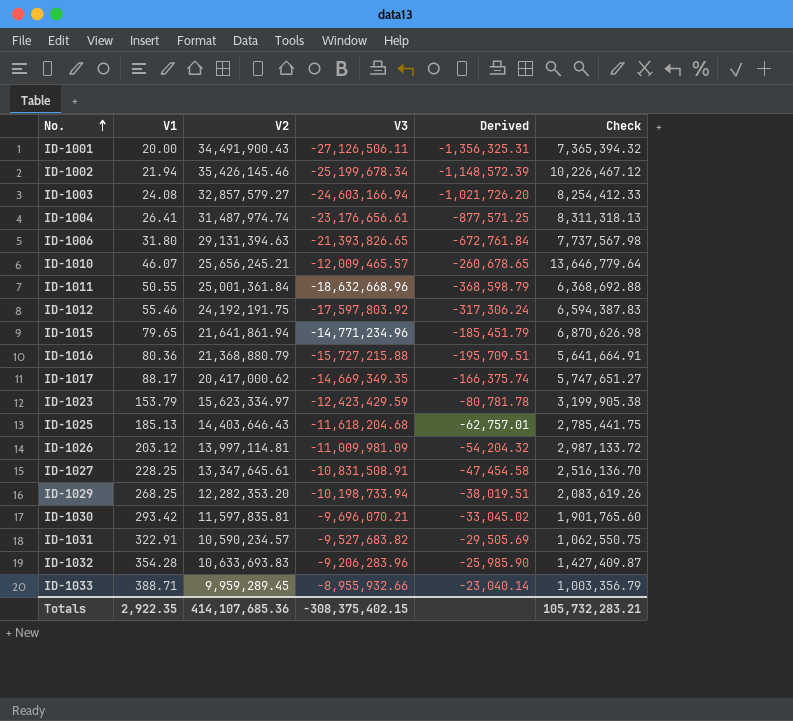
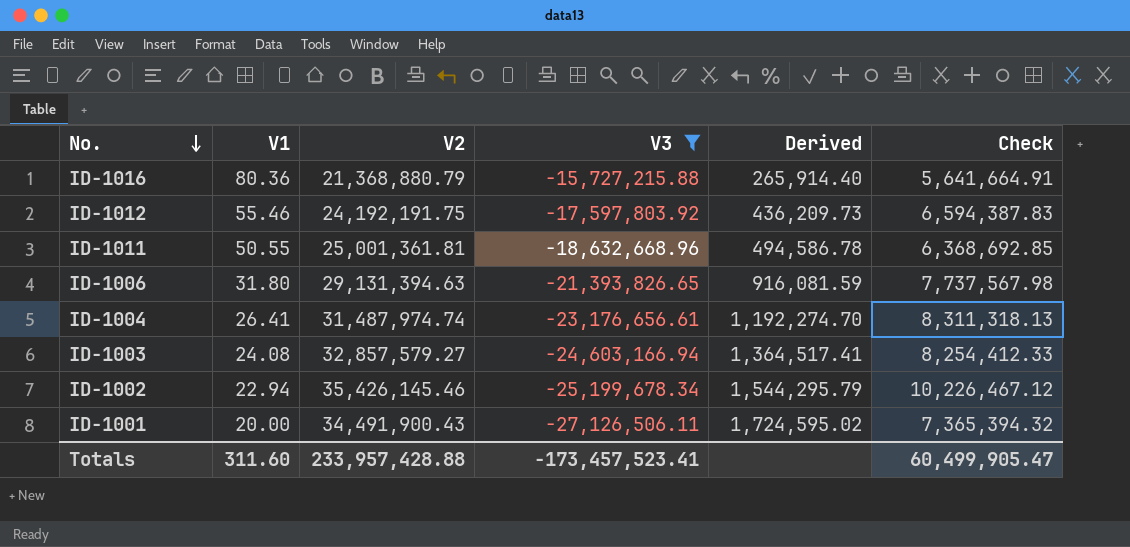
filter: none -> V3 <= -15,727,215.88
row order: No. ascending -> No. descending
column Derived | formula: [V3] / [V1] -> [V2] / [V1]
ID-1011 | V2: 25,001,361.84 -> 25,001,361.81
ID-1011 | Check: 6,368,692.88 -> 6,368,692.85
ID-1002 | V1: 21.94 -> 22.94
Totals | V1: 2,922.35 -> 311.60
Totals | V2: 414,107,685.36 -> 233,957,428.88
Totals | V3: -308,375,402.15 -> -173,457,523.41
Totals | Check: 105,732,283.21 -> 60,499,905.47

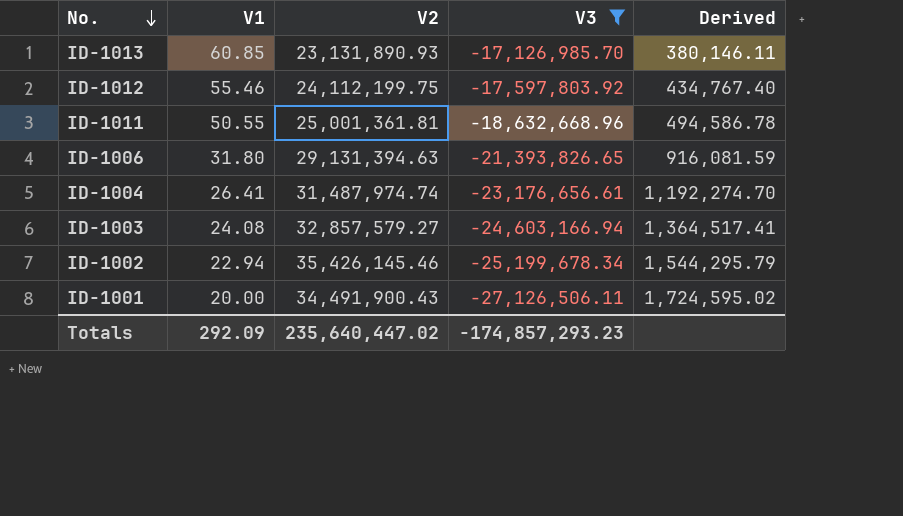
column Check | formula: [V2] + [V3] -> none
row ID-1016: 80.36 | 21,368,880.79 | -15,727,215.88 | 265,914.40 | 5,641,664.91 -> none
row ID-1013: none -> 60.85 | 23,131,890.93 | -17,126,985.70 | 380,146.11
ID-1012 | V2: 24,192,191.75 -> 24,112,199.75
ID-1012 | Derived: 436,209.73 -> 434,767.40
Totals | V1: 311.60 -> 292.09
Totals | V2: 233,957,428.88 -> 235,640,447.02
Totals | V3: -173,457,523.41 -> -174,857,293.23

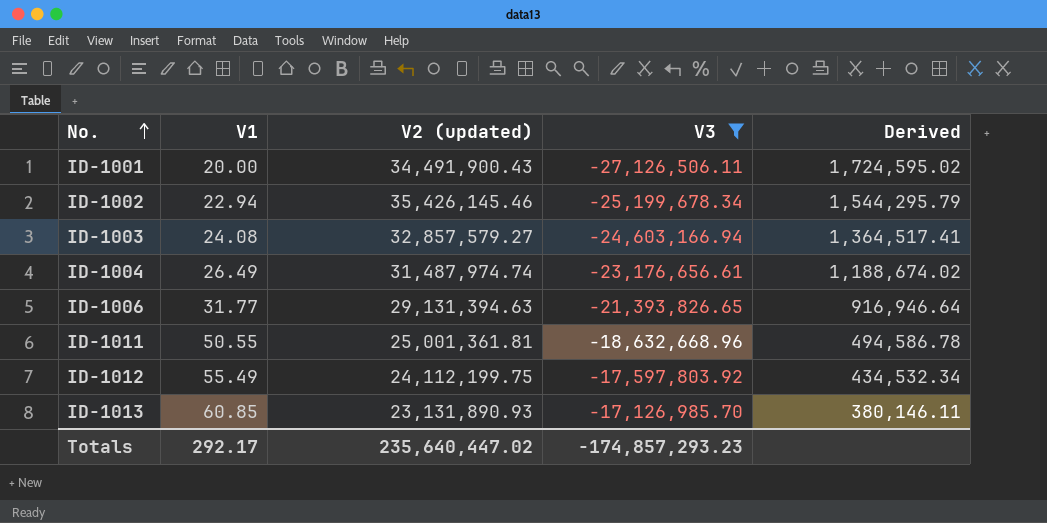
row order: No. descending -> No. ascending
column name: V2 -> V2 (updated)
ID-1004 | V1: 26.41 -> 26.49
ID-1004 | Derived: 1,192,274.70 -> 1,188,674.02
ID-1006 | V1: 31.80 -> 31.77
ID-1006 | Derived: 916,081.59 -> 916,946.64
ID-1012 | V1: 55.46 -> 55.49
ID-1012 | Derived: 434,767.40 -> 434,532.34
Totals | V1: 292.09 -> 292.17

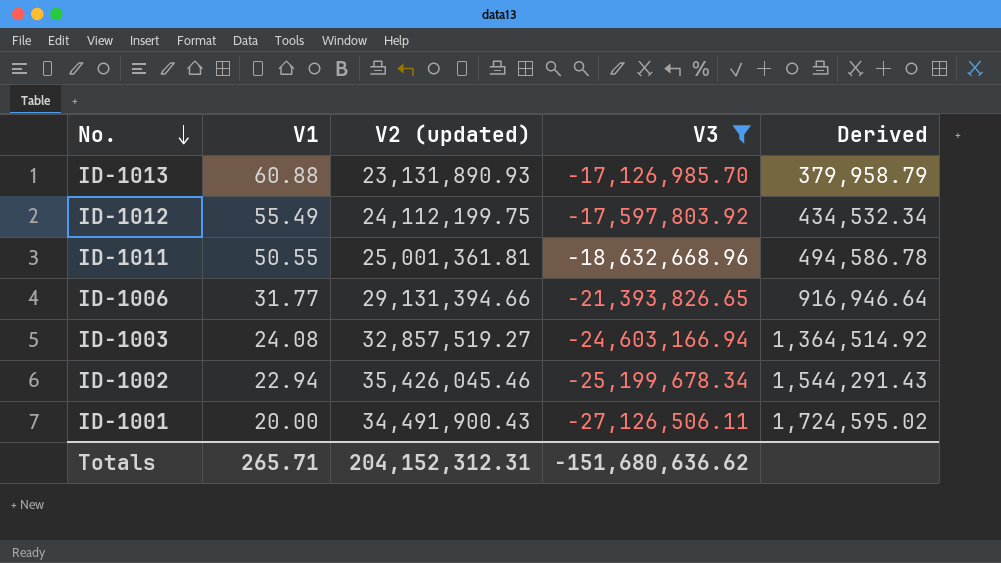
row order: No. ascending -> No. descending
row ID-1004: 26.49 | 31,487,974.74 | -23,176,656.61 | 1,188,674.02 -> none
ID-1013 | V1: 60.85 -> 60.88
ID-1013 | Derived: 380,146.11 -> 379,958.79
ID-1006 | V2 (updated): 29,131,394.63 -> 29,131,394.66
ID-1003 | V2 (updated): 32,857,579.27 -> 32,857,519.27
ID-1003 | Derived: 1,364,517.41 -> 1,364,514.92
ID-1002 | V2 (updated): 35,426,145.46 -> 35,426,045.46
ID-1002 | Derived: 1,544,295.79 -> 1,544,291.43
Totals | V1: 292.17 -> 265.71
Totals | V2 (updated): 235,640,447.02 -> 204,152,312.31
Totals | V3: -174,857,293.23 -> -151,680,636.62

